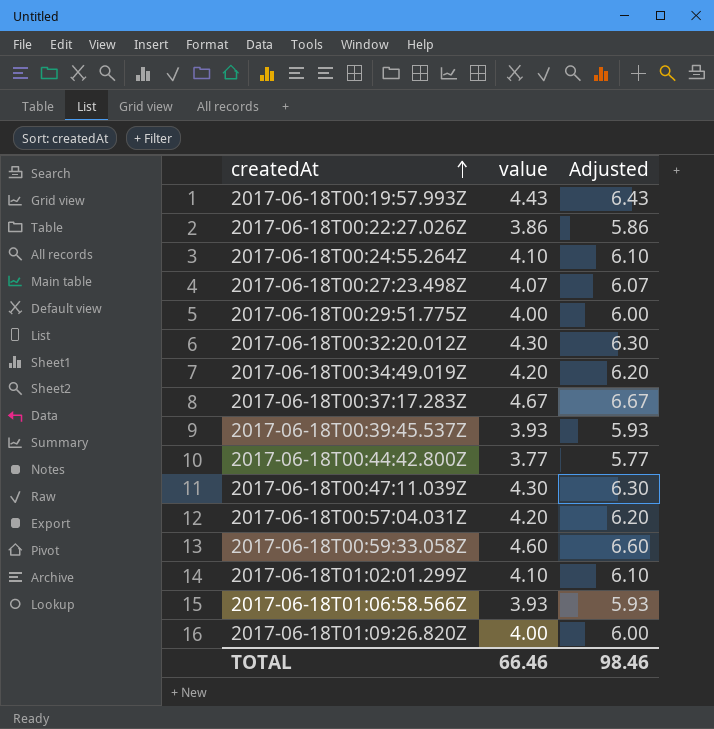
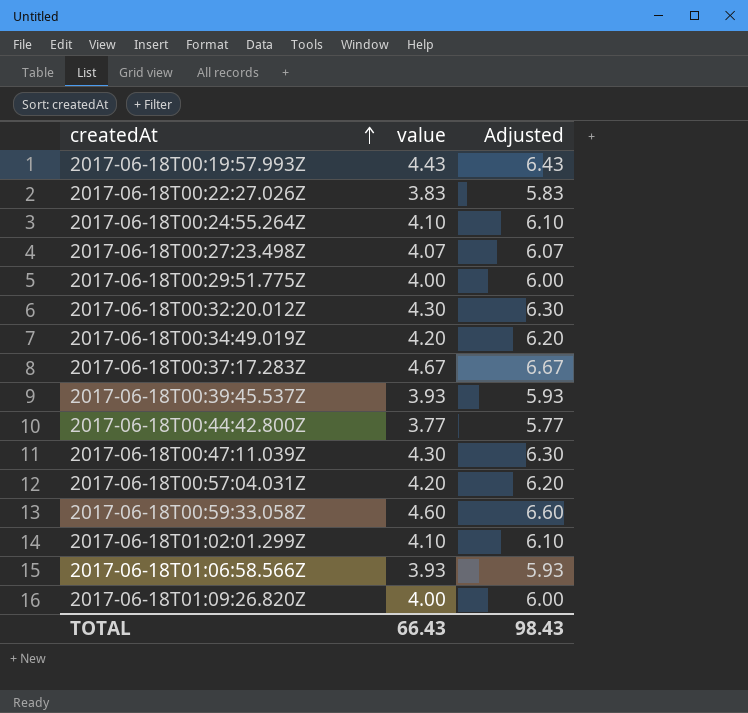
2017-06-18T00:22:27.026Z | value: 3.86 -> 3.83
2017-06-18T00:22:27.026Z | Adjusted: 5.86 -> 5.83
TOTAL | value: 66.46 -> 66.43
TOTAL | Adjusted: 98.46 -> 98.43

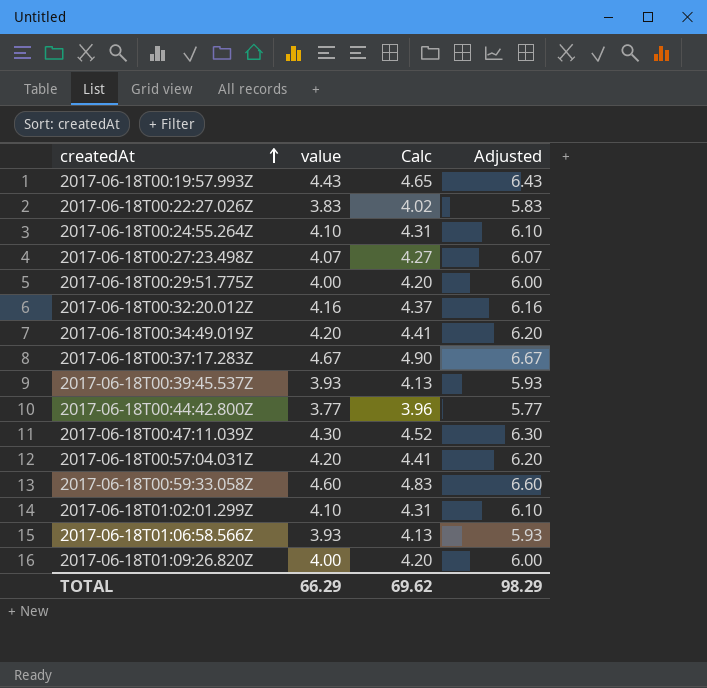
column Calc | formula: none -> [value] * 1.05
2017-06-18T00:32:20.012Z | value: 4.30 -> 4.16
2017-06-18T00:32:20.012Z | Adjusted: 6.30 -> 6.16
TOTAL | value: 66.43 -> 66.29
TOTAL | Adjusted: 98.43 -> 98.29

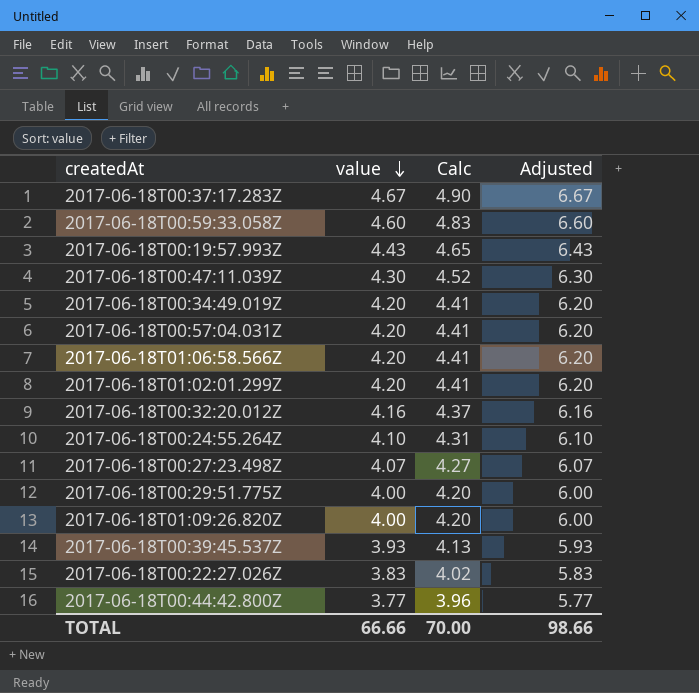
row order: createdAt ascending -> value descending
2017-06-18T01:06:58.566Z | value: 3.93 -> 4.20
2017-06-18T01:06:58.566Z | Calc: 4.13 -> 4.41
2017-06-18T01:06:58.566Z | Adjusted: 5.93 -> 6.20
2017-06-18T01:02:01.299Z | value: 4.10 -> 4.20
2017-06-18T01:02:01.299Z | Calc: 4.31 -> 4.41
2017-06-18T01:02:01.299Z | Adjusted: 6.10 -> 6.20
TOTAL | value: 66.29 -> 66.66
TOTAL | Calc: 69.62 -> 70.00
TOTAL | Adjusted: 98.29 -> 98.66

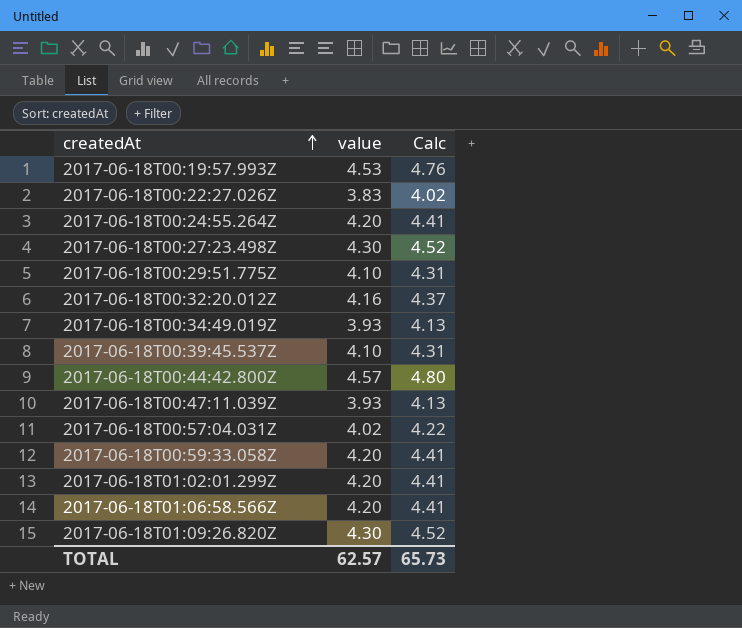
row order: value descending -> createdAt ascending
column Adjusted | formula: [value] + 2 -> none
row 2017-06-18T00:37:17.283Z: 4.67 | 4.90 | 6.67 -> none
2017-06-18T00:19:57.993Z | value: 4.43 -> 4.53
2017-06-18T00:19:57.993Z | Calc: 4.65 -> 4.76
2017-06-18T00:24:55.264Z | value: 4.10 -> 4.20
2017-06-18T00:24:55.264Z | Calc: 4.31 -> 4.41
2017-06-18T00:27:23.498Z | value: 4.07 -> 4.30
2017-06-18T00:27:23.498Z | Calc: 4.27 -> 4.52
2017-06-18T00:29:51.775Z | value: 4.00 -> 4.10
2017-06-18T00:29:51.775Z | Calc: 4.20 -> 4.31
2017-06-18T00:34:49.019Z | value: 4.20 -> 3.93
2017-06-18T00:34:49.019Z | Calc: 4.41 -> 4.13
2017-06-18T00:39:45.537Z | value: 3.93 -> 4.10
2017-06-18T00:39:45.537Z | Calc: 4.13 -> 4.31
2017-06-18T00:44:42.800Z | value: 3.77 -> 4.57
2017-06-18T00:44:42.800Z | Calc: 3.96 -> 4.80
2017-06-18T00:47:11.039Z | value: 4.30 -> 3.93
2017-06-18T00:47:11.039Z | Calc: 4.52 -> 4.13
2017-06-18T00:57:04.031Z | value: 4.20 -> 4.02
2017-06-18T00:57:04.031Z | Calc: 4.41 -> 4.22
2017-06-18T00:59:33.058Z | value: 4.60 -> 4.20
2017-06-18T00:59:33.058Z | Calc: 4.83 -> 4.41
2017-06-18T01:09:26.820Z | value: 4.00 -> 4.30
2017-06-18T01:09:26.820Z | Calc: 4.20 -> 4.52
TOTAL | value: 66.66 -> 62.57
TOTAL | Calc: 70.00 -> 65.73

